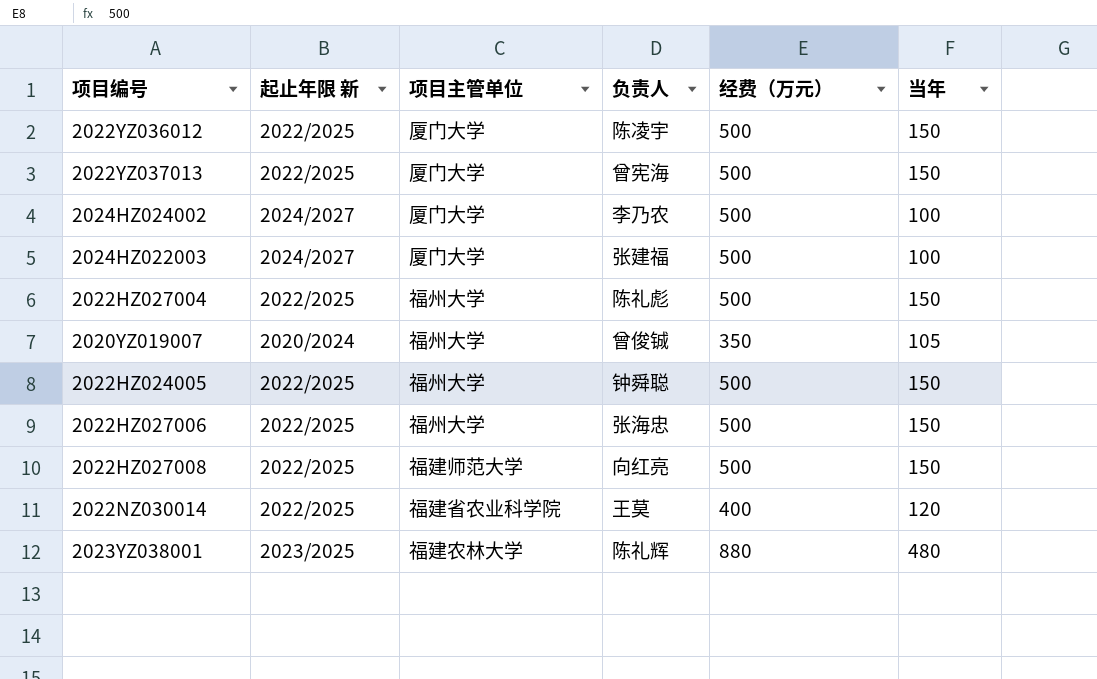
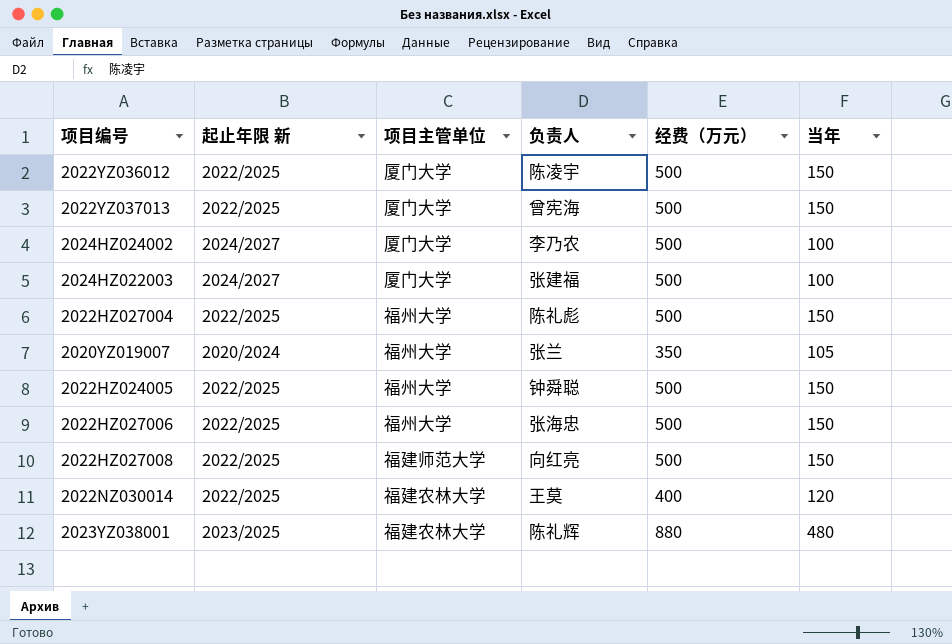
2020YZ019007 | 负责人: 曾俊铖 -> 张兰
2022NZ030014 | 项目主管单位: 福建省农业科学院 -> 福建农林大学

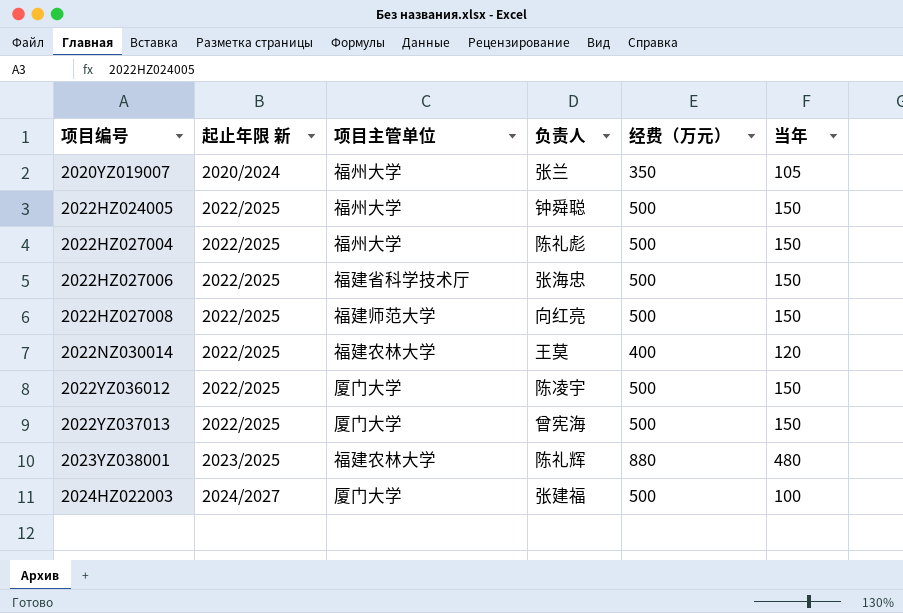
row order: none -> 项目编号 ascending
row 2024HZ024002: 2024/2027 | 厦门大学 | 李乃农 | 500 | 100 -> none
2022HZ027006 | 项目主管单位: 福州大学 -> 福建省科学技术厅

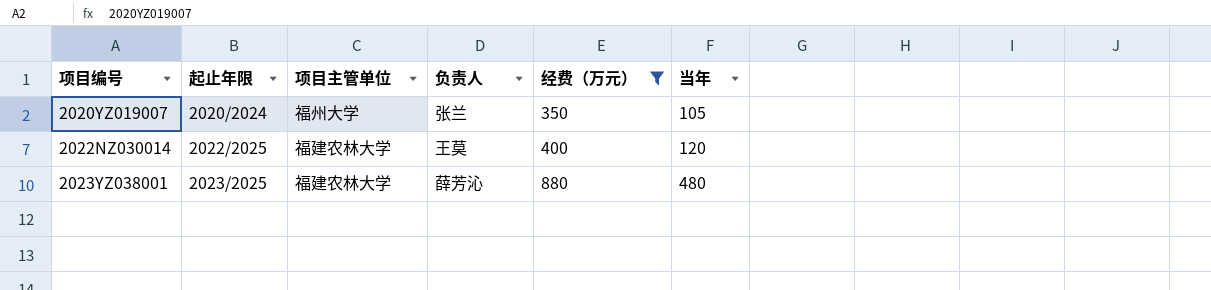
filter: none -> 经费（万元） != 500
column name: 起止年限 新 -> 起止年限
2023YZ038001 | 负责人: 陈礼辉 -> 薛芳沁

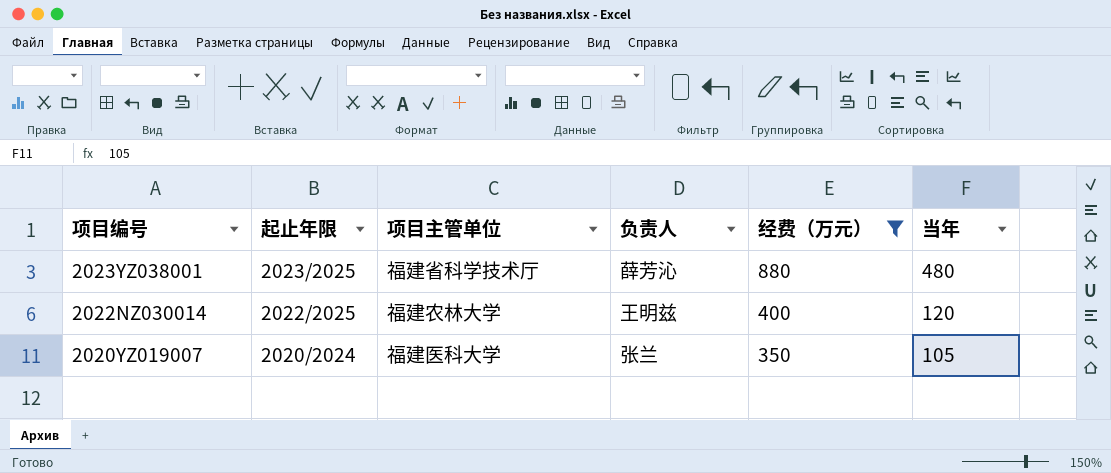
row order: 项目编号 ascending -> 项目编号 descending
2023YZ038001 | 项目主管单位: 福建农林大学 -> 福建省科学技术厅
2022NZ030014 | 负责人: 王莫 -> 王明兹
2020YZ019007 | 项目主管单位: 福州大学 -> 福建医科大学

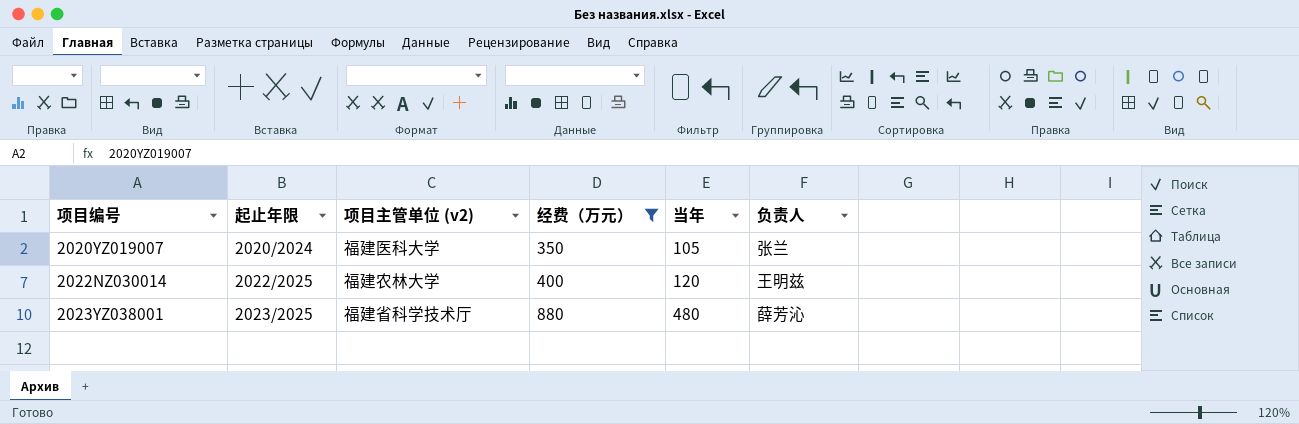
row order: 项目编号 descending -> 项目编号 ascending
column name: 项目主管单位 -> 项目主管单位 (v2)
column 负责人 | position: 4 -> 6

